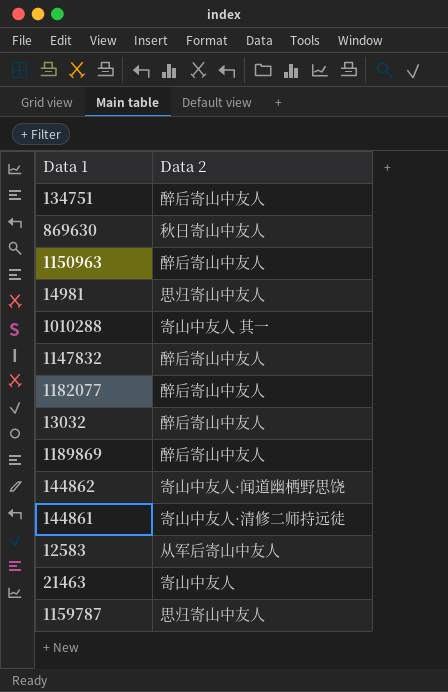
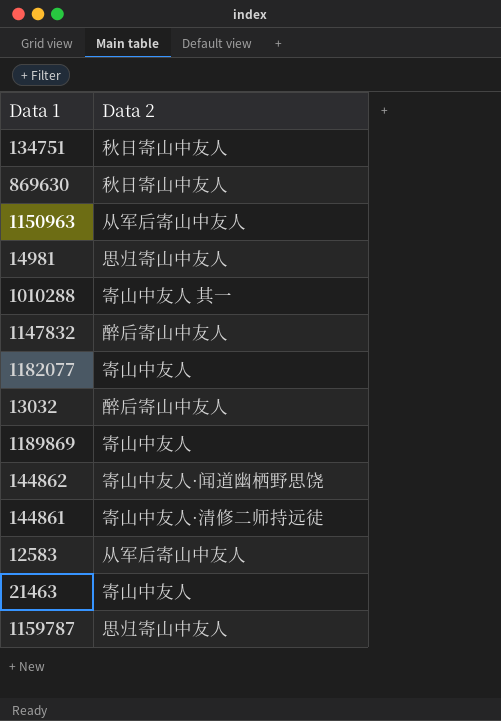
134751 | Data 2: 醉后寄山中友人 -> 秋日寄山中友人
1150963 | Data 2: 醉后寄山中友人 -> 从军后寄山中友人
1182077 | Data 2: 醉后寄山中友人 -> 寄山中友人
1189869 | Data 2: 醉后寄山中友人 -> 寄山中友人

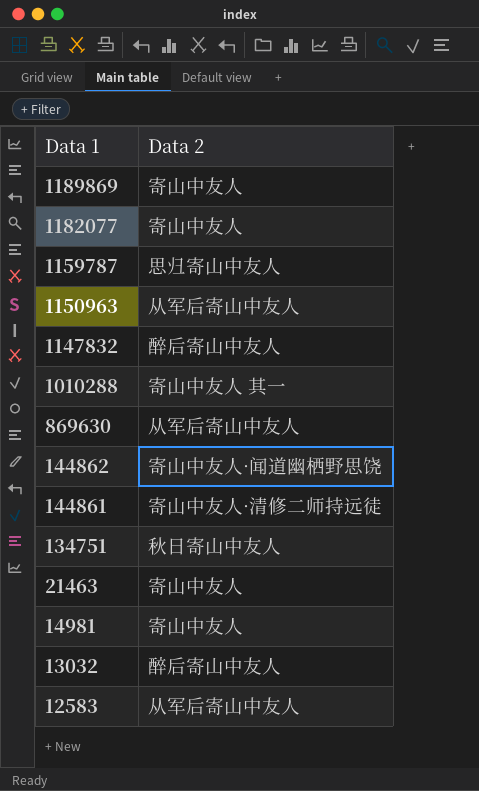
row order: none -> Data 1 descending
869630 | Data 2: 秋日寄山中友人 -> 从军后寄山中友人
14981 | Data 2: 思归寄山中友人 -> 寄山中友人

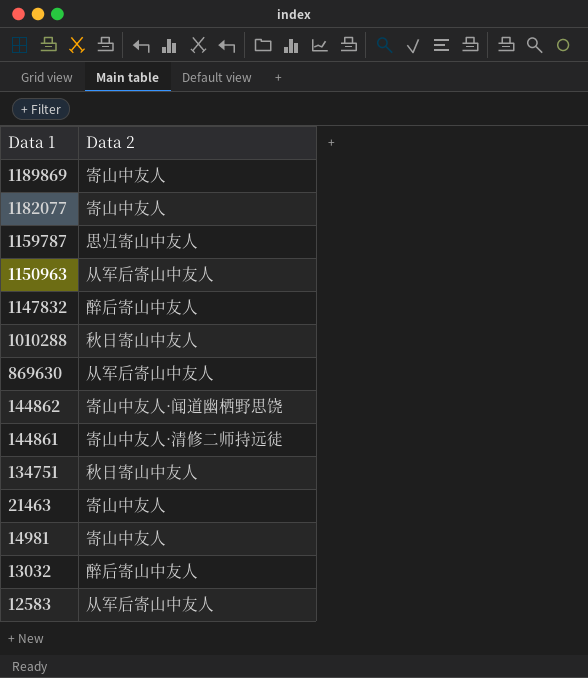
1010288 | Data 2: 寄山中友人 其一 -> 秋日寄山中友人

